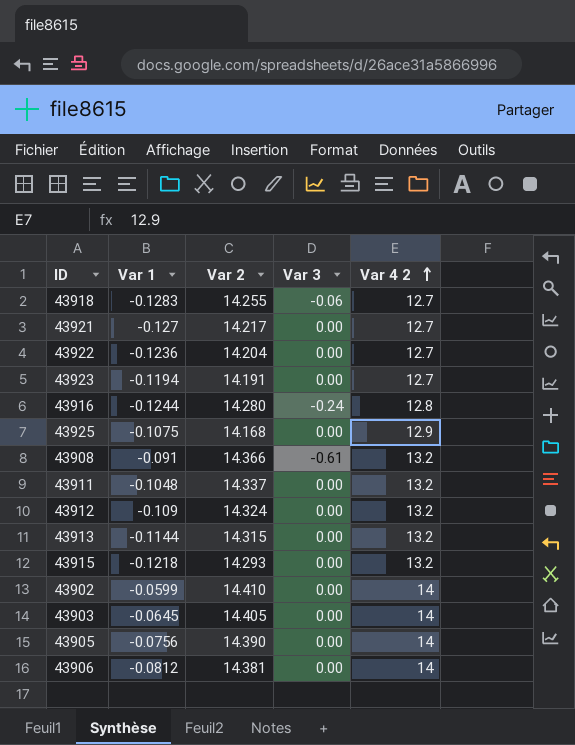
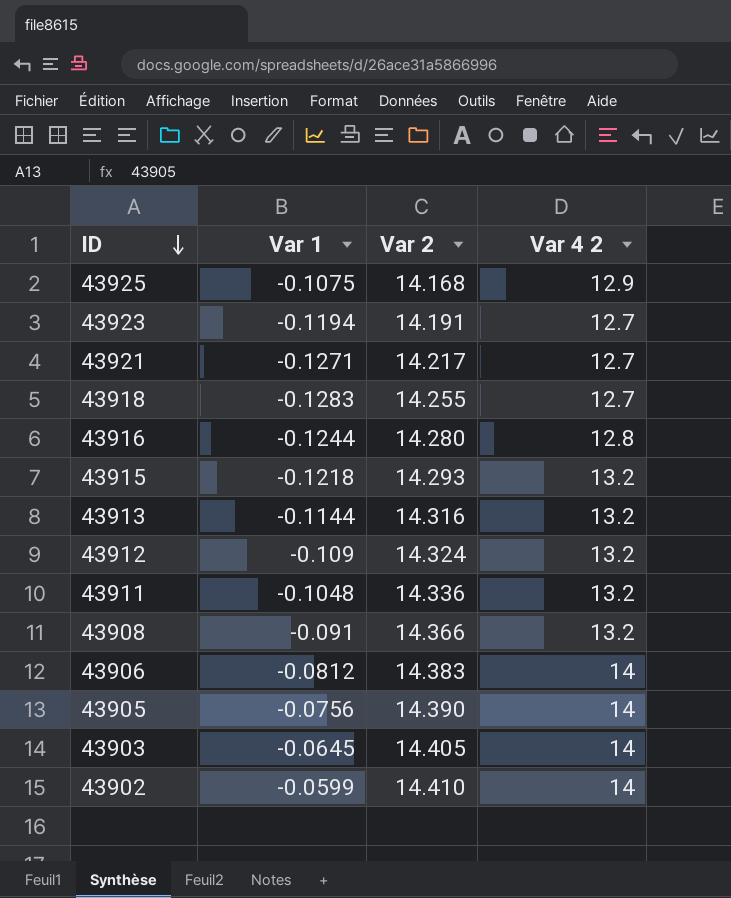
row order: Var 4 2 ascending -> ID descending
column Var 3 | position: 4 -> none
row 43922: -0.1236 | 14.204 | 0.00 | 12.7 -> none
43921 | Var 1: -0.127 -> -0.1271
43913 | Var 2: 14.315 -> 14.316
43911 | Var 2: 14.337 -> 14.336
43906 | Var 2: 14.381 -> 14.383

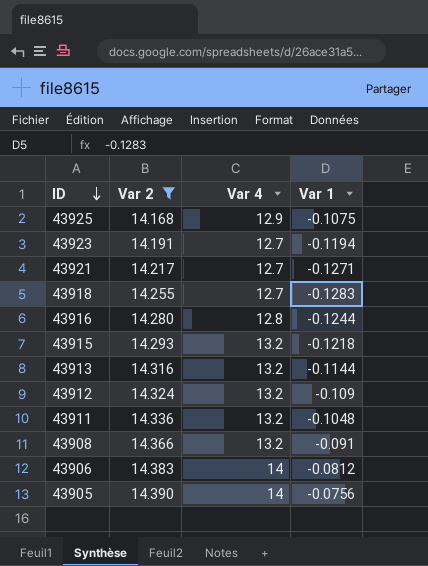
filter: none -> Var 2 <= 14.390
column name: Var 4 2 -> Var 4
column Var 1 | position: 2 -> 4

